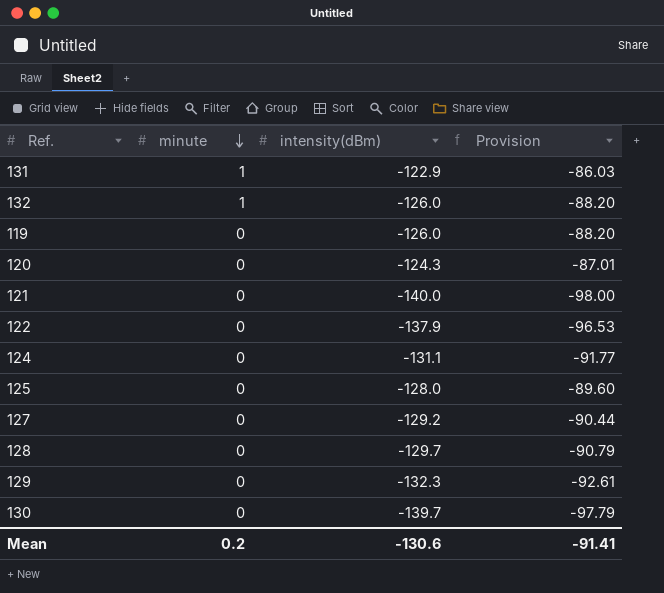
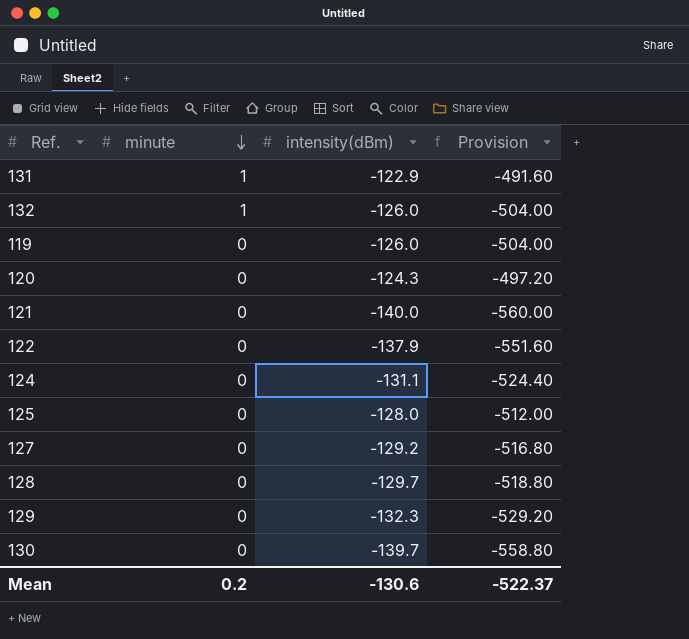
column Provision | formula: [intensity(dBm)] * 0.7 -> [intensity(dBm)] * 4
Mean | Provision: -91.41 -> -522.37

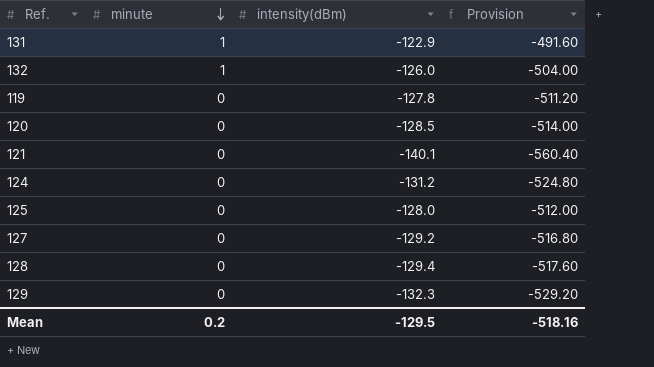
row 122: 0 | -137.9 | -551.60 -> none
row 130: 0 | -139.7 | -558.80 -> none
119 | intensity(dBm): -126.0 -> -127.8
119 | Provision: -504.00 -> -511.20
120 | intensity(dBm): -124.3 -> -128.5
120 | Provision: -497.20 -> -514.00
121 | intensity(dBm): -140.0 -> -140.1
121 | Provision: -560.00 -> -560.40
124 | intensity(dBm): -131.1 -> -131.2
124 | Provision: -524.40 -> -524.80
128 | intensity(dBm): -129.7 -> -129.4
128 | Provision: -518.80 -> -517.60
Mean | intensity(dBm): -130.6 -> -129.5
Mean | Provision: -522.37 -> -518.16

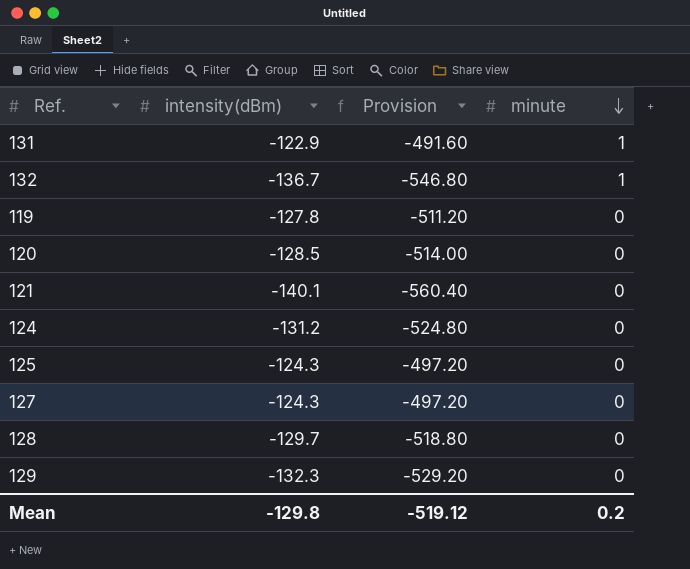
column minute | position: 2 -> 4
132 | intensity(dBm): -126.0 -> -136.7
132 | Provision: -504.00 -> -546.80
125 | intensity(dBm): -128.0 -> -124.3
125 | Provision: -512.00 -> -497.20
127 | intensity(dBm): -129.2 -> -124.3
127 | Provision: -516.80 -> -497.20
128 | intensity(dBm): -129.4 -> -129.7
128 | Provision: -517.60 -> -518.80
Mean | intensity(dBm): -129.5 -> -129.8
Mean | Provision: -518.16 -> -519.12

